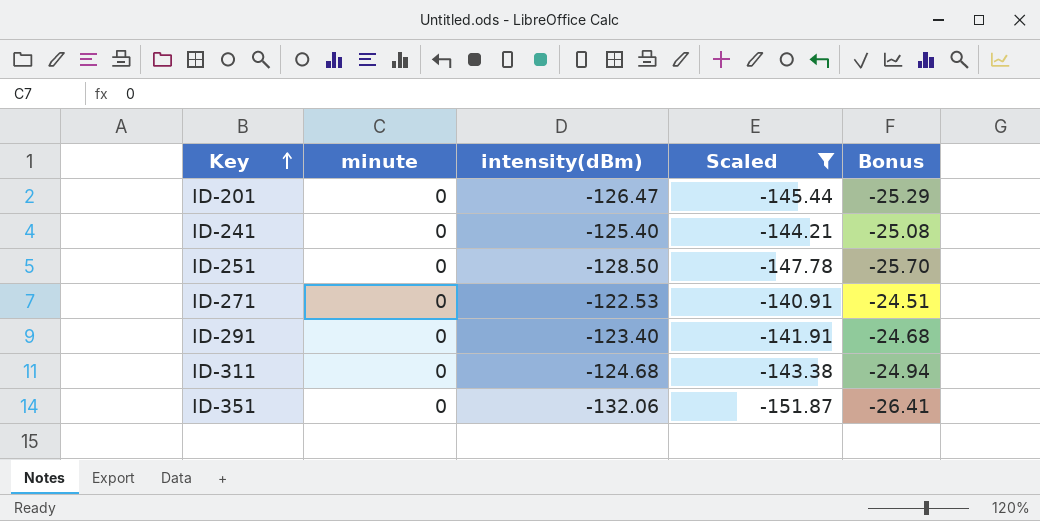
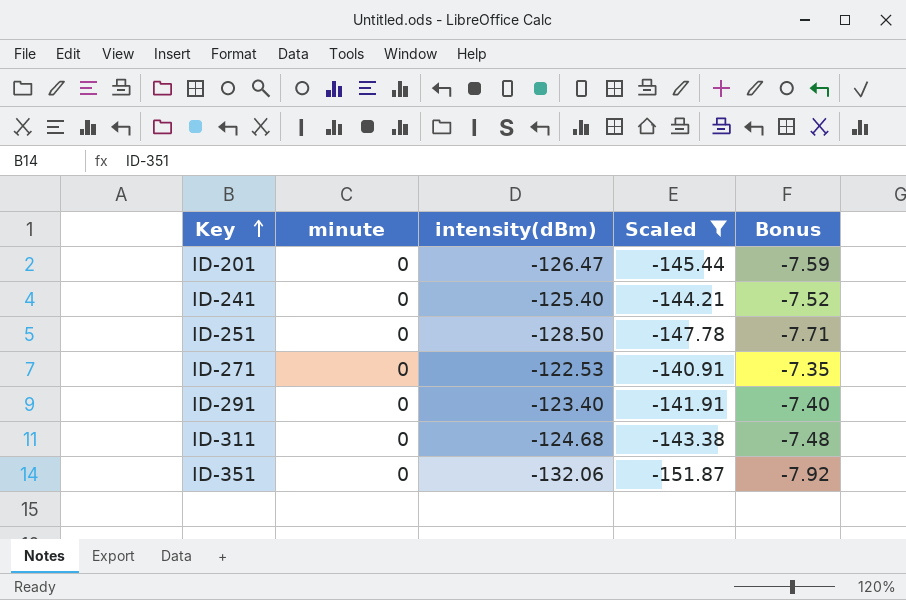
column Bonus | formula: [intensity(dBm)] * 0.2 -> [intensity(dBm)] * 0.06

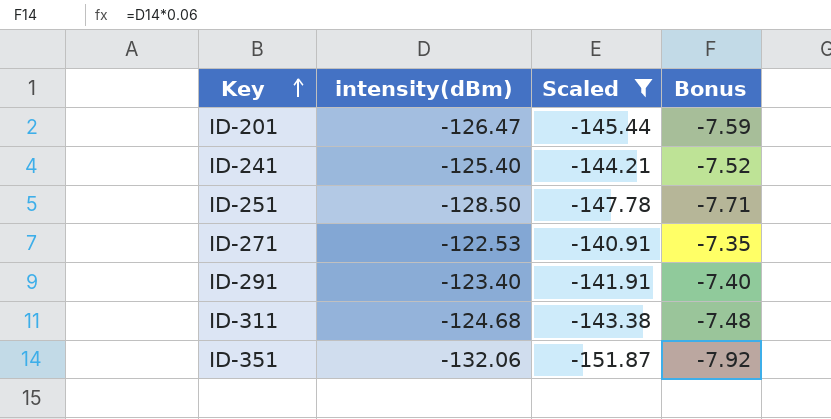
column minute | position: 2 -> none

